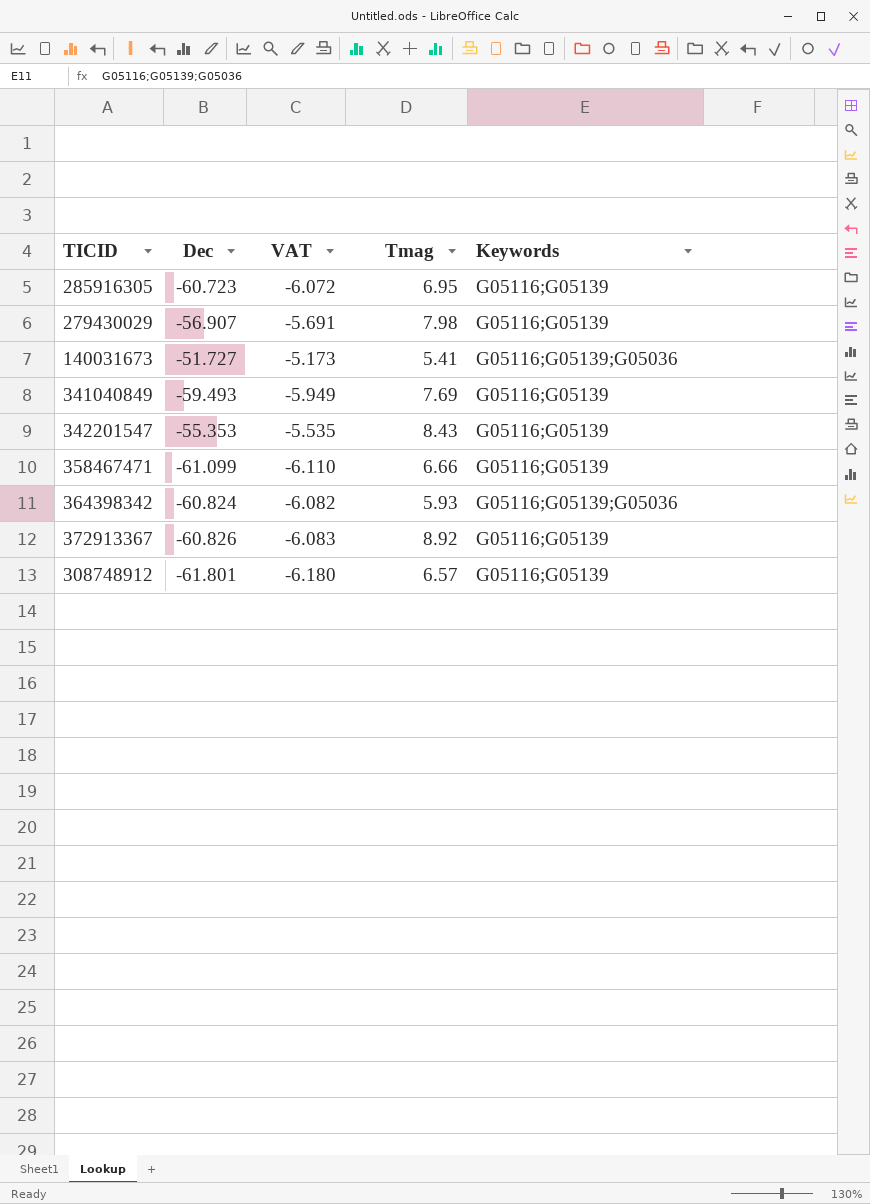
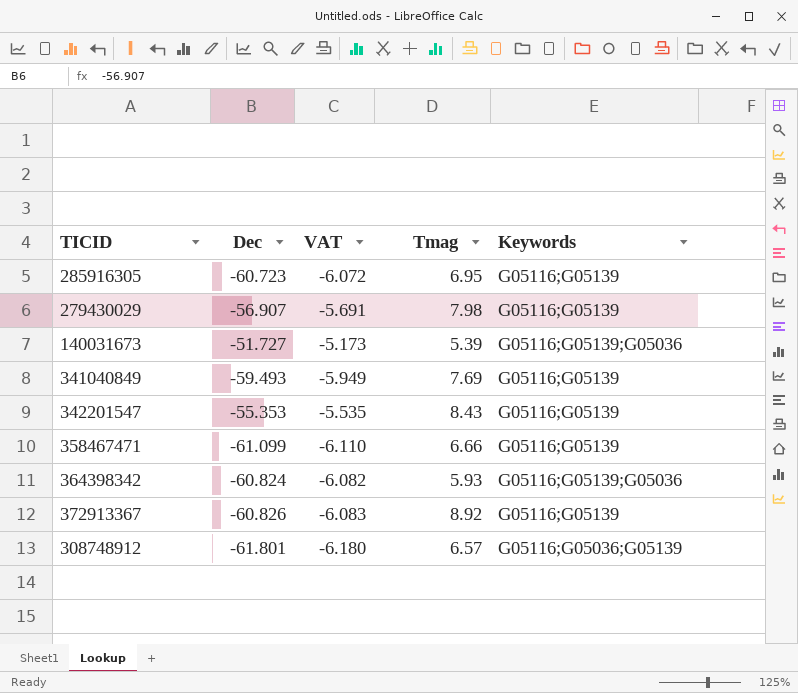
140031673 | Tmag: 5.41 -> 5.39
308748912 | Keywords: G05116;G05139 -> G05116;G05036;G05139

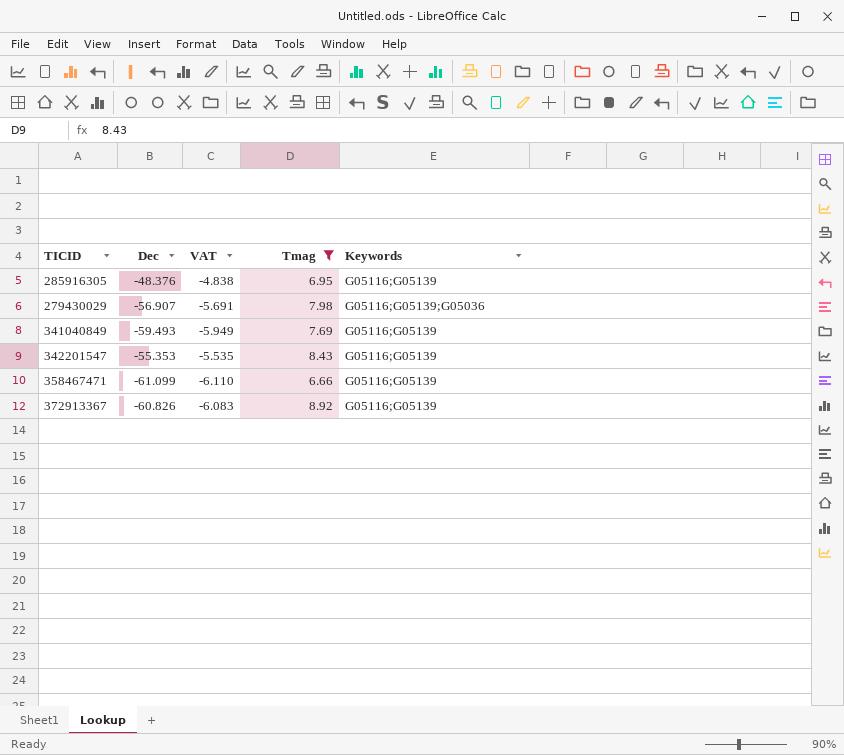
filter: none -> Tmag >= 6.66
285916305 | Dec: -60.723 -> -48.376
285916305 | VAT: -6.072 -> -4.838
279430029 | Keywords: G05116;G05139 -> G05116;G05139;G05036

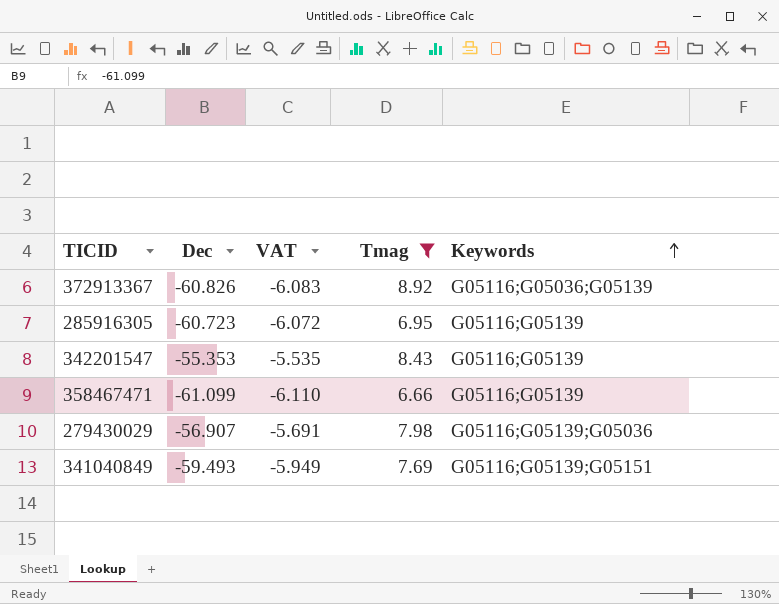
row order: none -> Keywords ascending
372913367 | Keywords: G05116;G05139 -> G05116;G05036;G05139
285916305 | Dec: -48.376 -> -60.723
285916305 | VAT: -4.838 -> -6.072
341040849 | Keywords: G05116;G05139 -> G05116;G05139;G05151

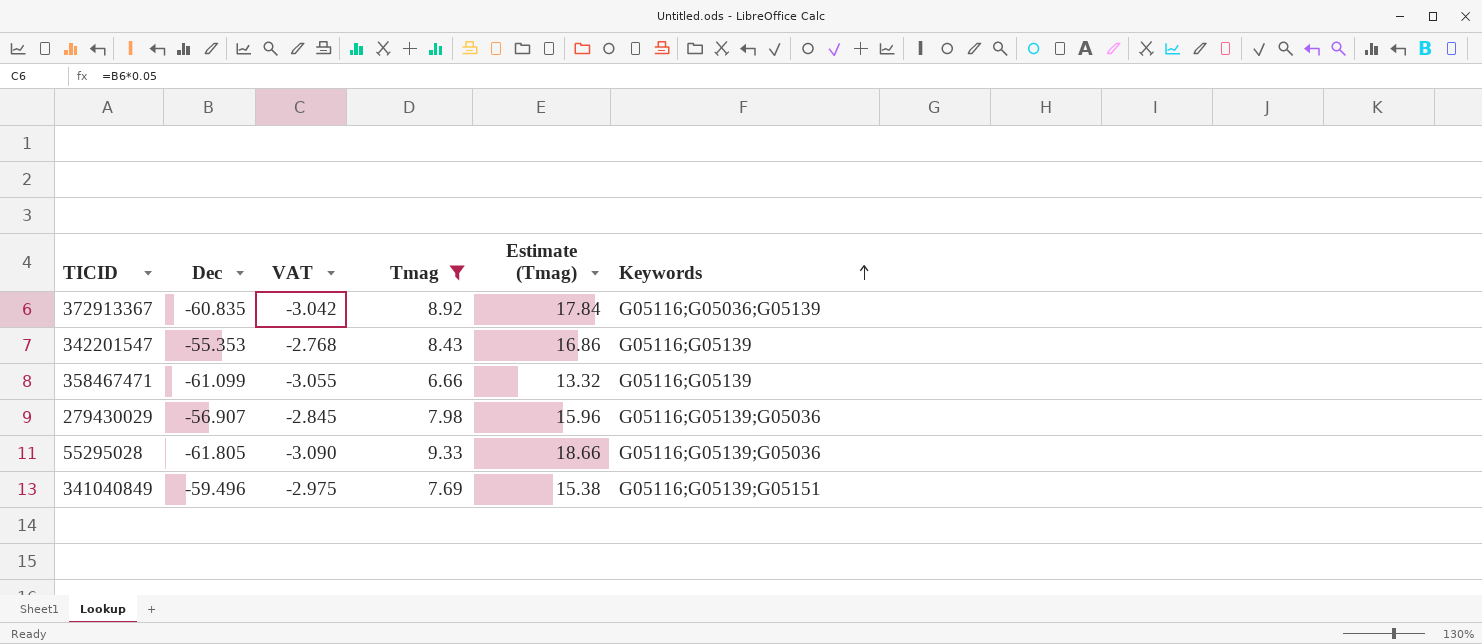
column VAT | formula: [Dec] * 0.1 -> [Dec] * 0.05
column Estimate (Tmag) | formula: none -> [Tmag] * 2
row 285916305: -60.723 | -6.072 | 6.95 | G05116;G05139 -> none
372913367 | Dec: -60.826 -> -60.835
row 55295028: none -> -61.805 | -3.090 | 9.33 | 18.66 | G05116;G05139;G05036
341040849 | Dec: -59.493 -> -59.496

